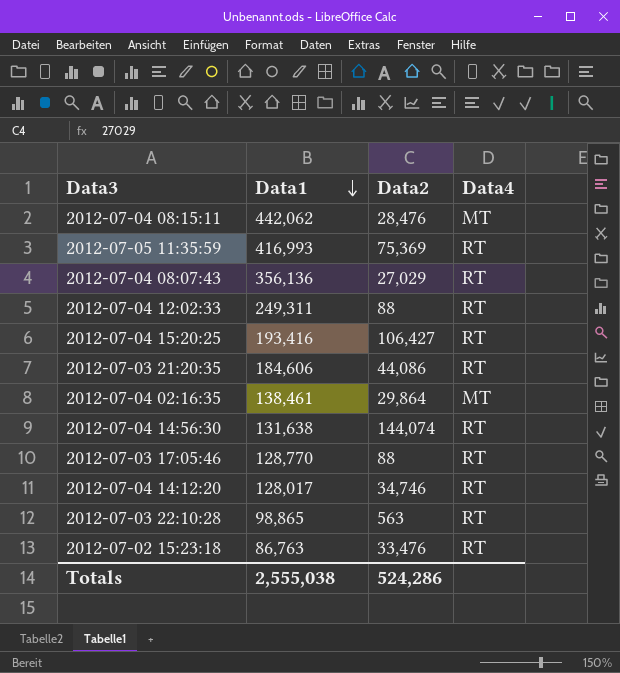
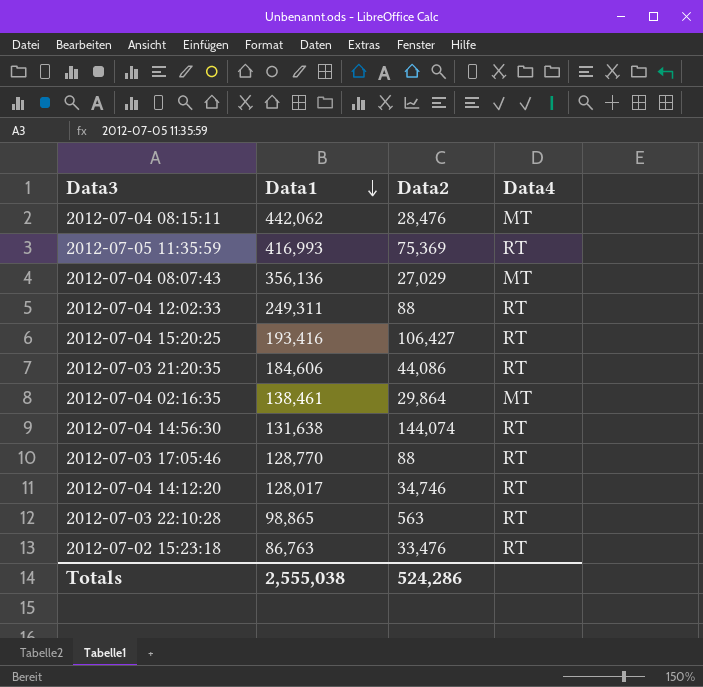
2012-07-04 08:07:43 | Data4: RT -> MT

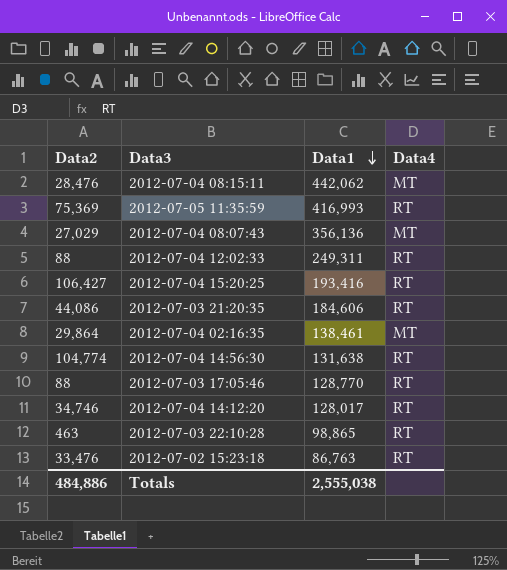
column Data2 | position: 3 -> 1
2012-07-04 14:56:30 | Data2: 144,074 -> 104,774
2012-07-03 22:10:28 | Data2: 563 -> 463
Totals | Data2: 524,286 -> 484,886

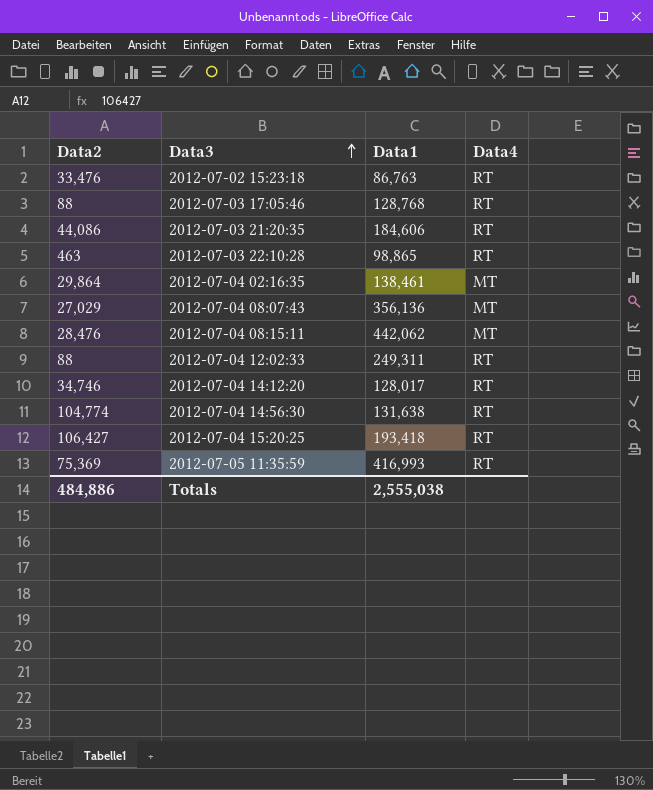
row order: Data1 descending -> Data3 ascending
2012-07-03 17:05:46 | Data1: 128,770 -> 128,768
2012-07-04 15:20:25 | Data1: 193,416 -> 193,418

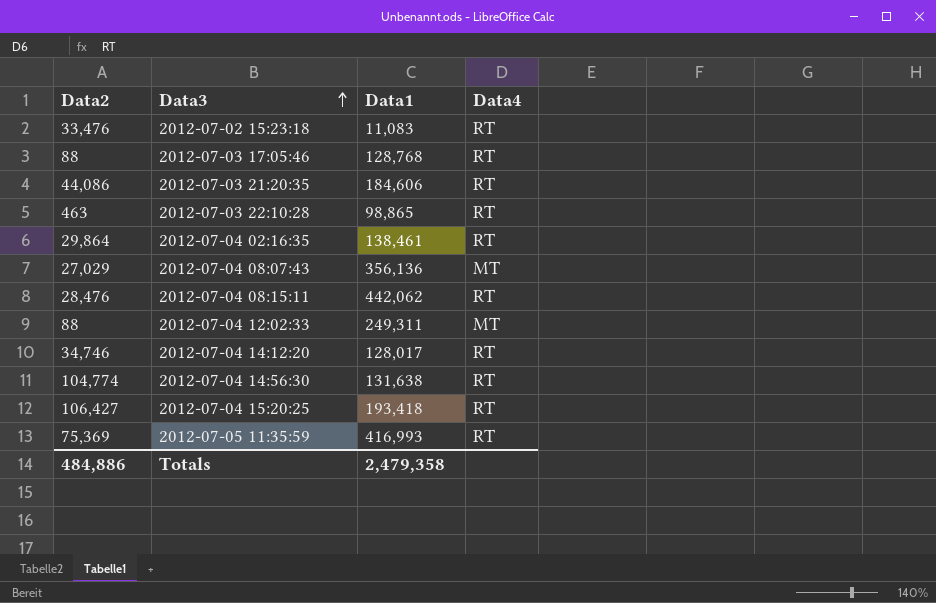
2012-07-02 15:23:18 | Data1: 86,763 -> 11,083
2012-07-04 02:16:35 | Data4: MT -> RT
2012-07-04 08:15:11 | Data4: MT -> RT
2012-07-04 12:02:33 | Data4: RT -> MT
Totals | Data1: 2,555,038 -> 2,479,358

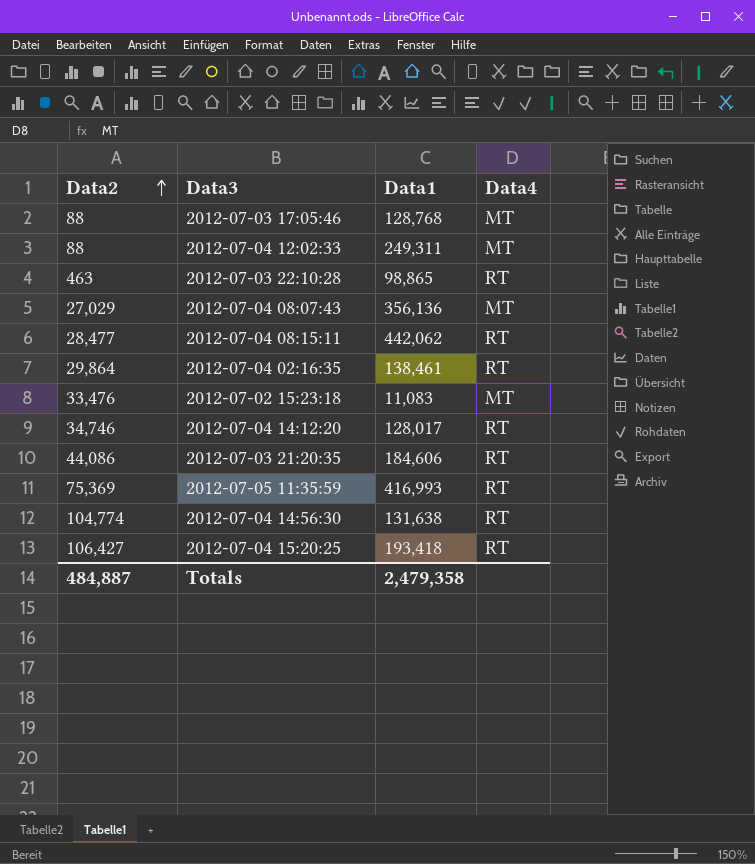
row order: Data3 ascending -> Data2 ascending
2012-07-03 17:05:46 | Data4: RT -> MT
2012-07-04 08:15:11 | Data2: 28,476 -> 28,477
2012-07-02 15:23:18 | Data4: RT -> MT
Totals | Data2: 484,886 -> 484,887

